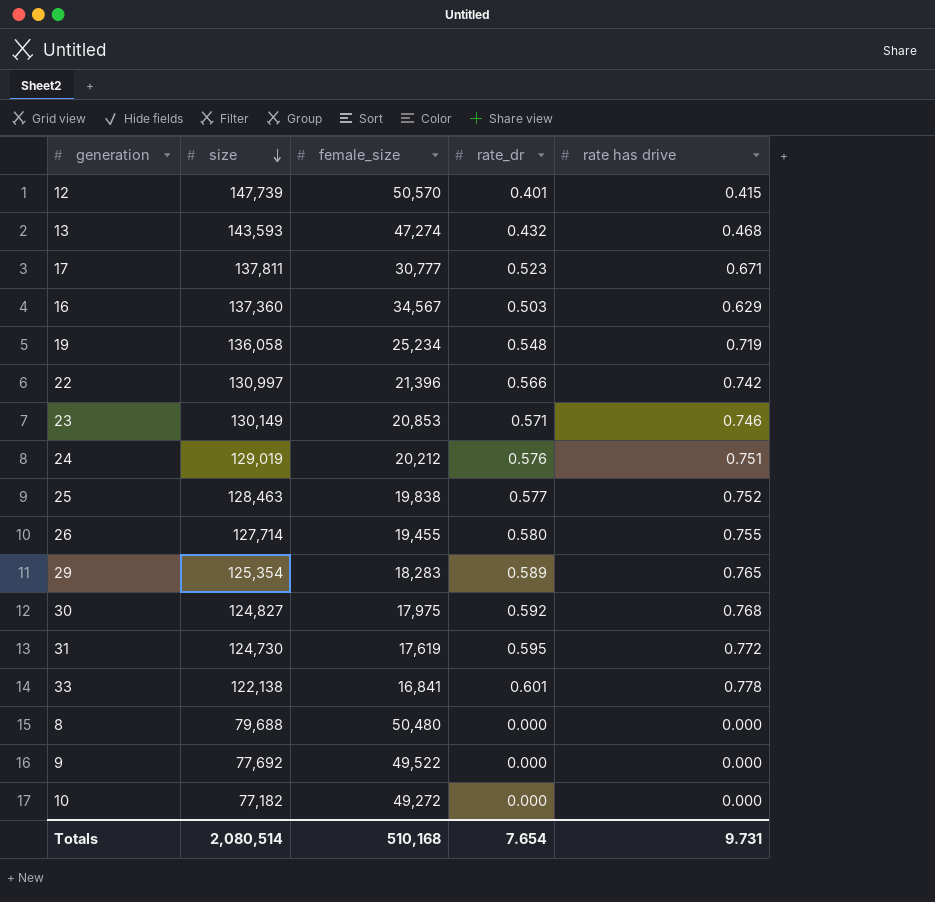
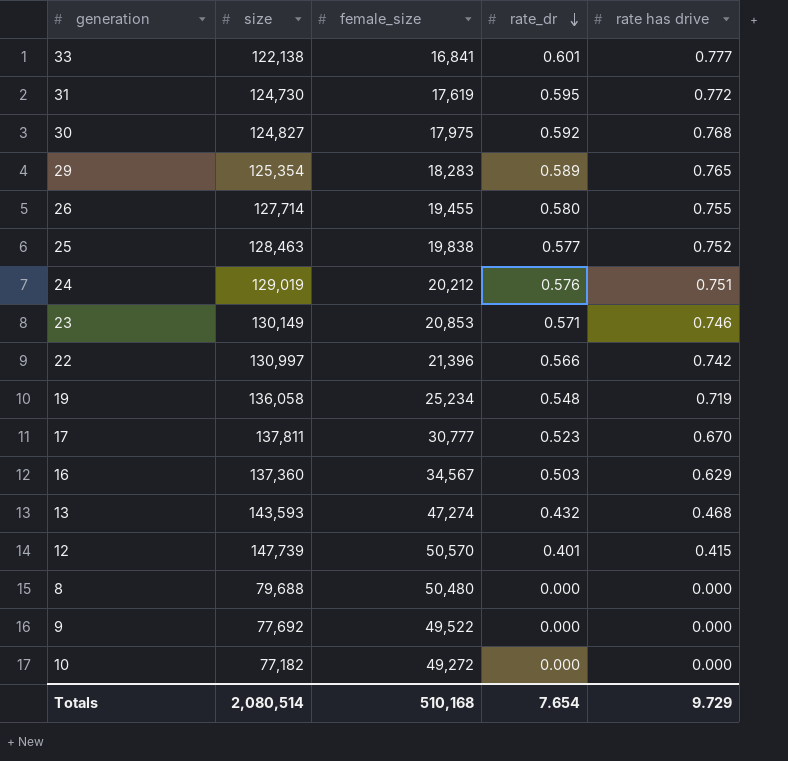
row order: size descending -> rate_dr descending
33 | rate has drive: 0.778 -> 0.777
17 | rate has drive: 0.671 -> 0.670
Totals | rate has drive: 9.731 -> 9.729

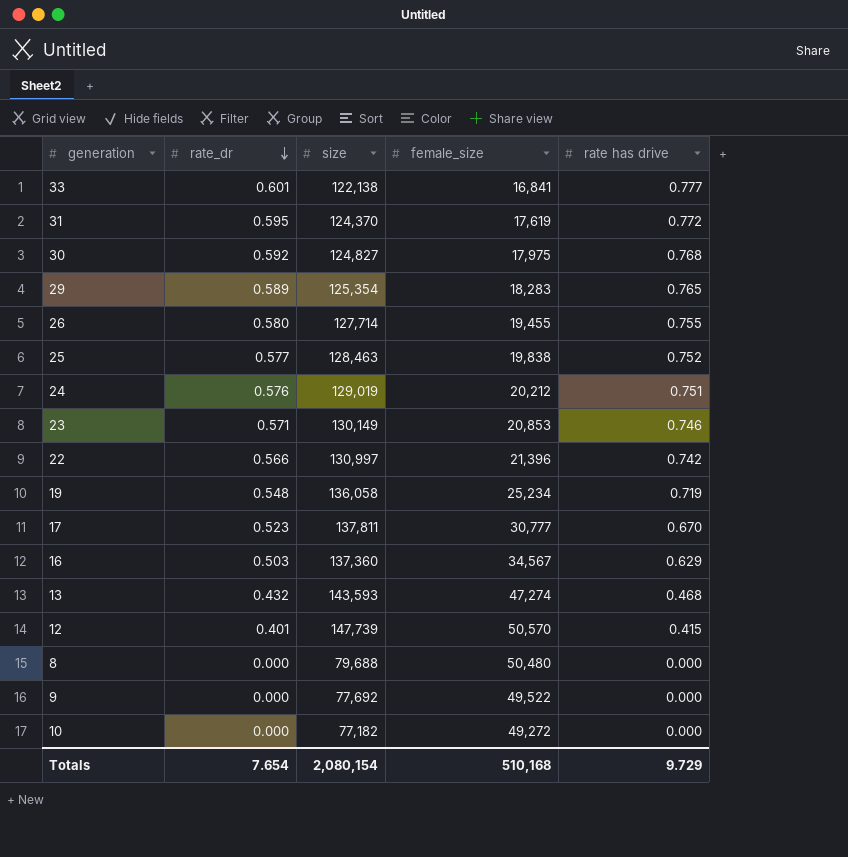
column rate_dr | position: 4 -> 2
31 | size: 124,730 -> 124,370
Totals | size: 2,080,514 -> 2,080,154

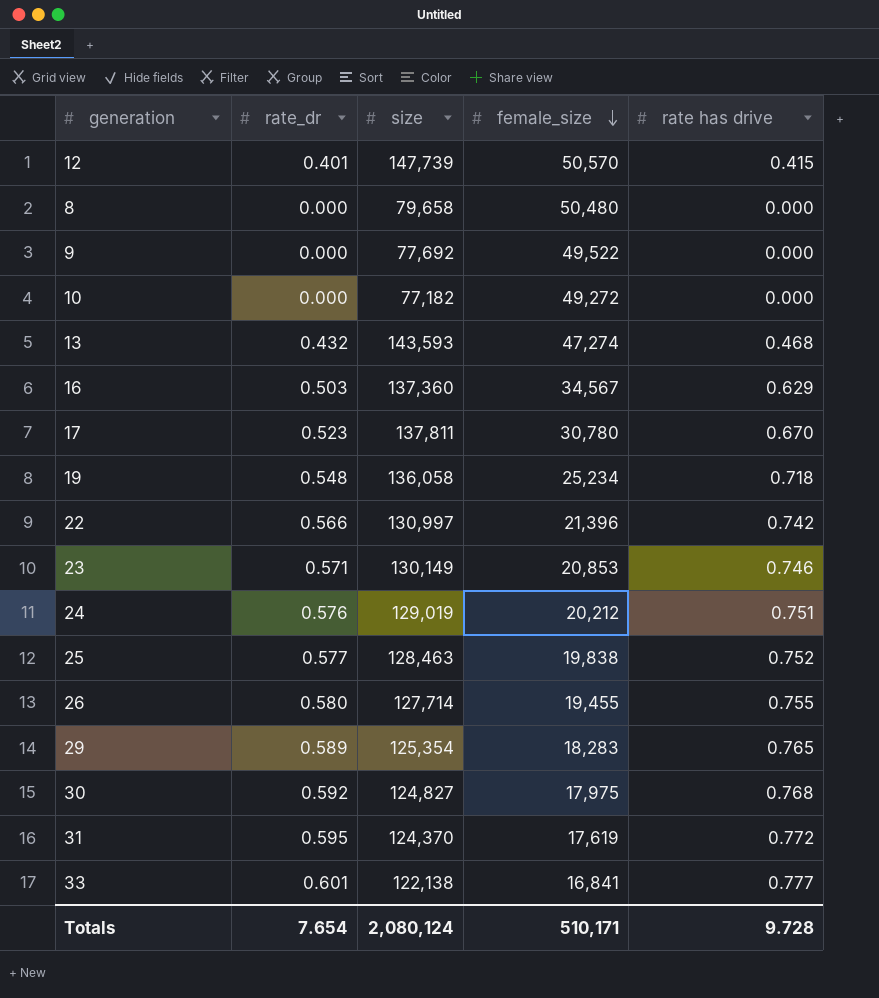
row order: rate_dr descending -> female_size descending
8 | size: 79,688 -> 79,658
17 | female_size: 30,777 -> 30,780
19 | rate has drive: 0.719 -> 0.718
Totals | size: 2,080,154 -> 2,080,124
Totals | female_size: 510,168 -> 510,171
Totals | rate has drive: 9.729 -> 9.728

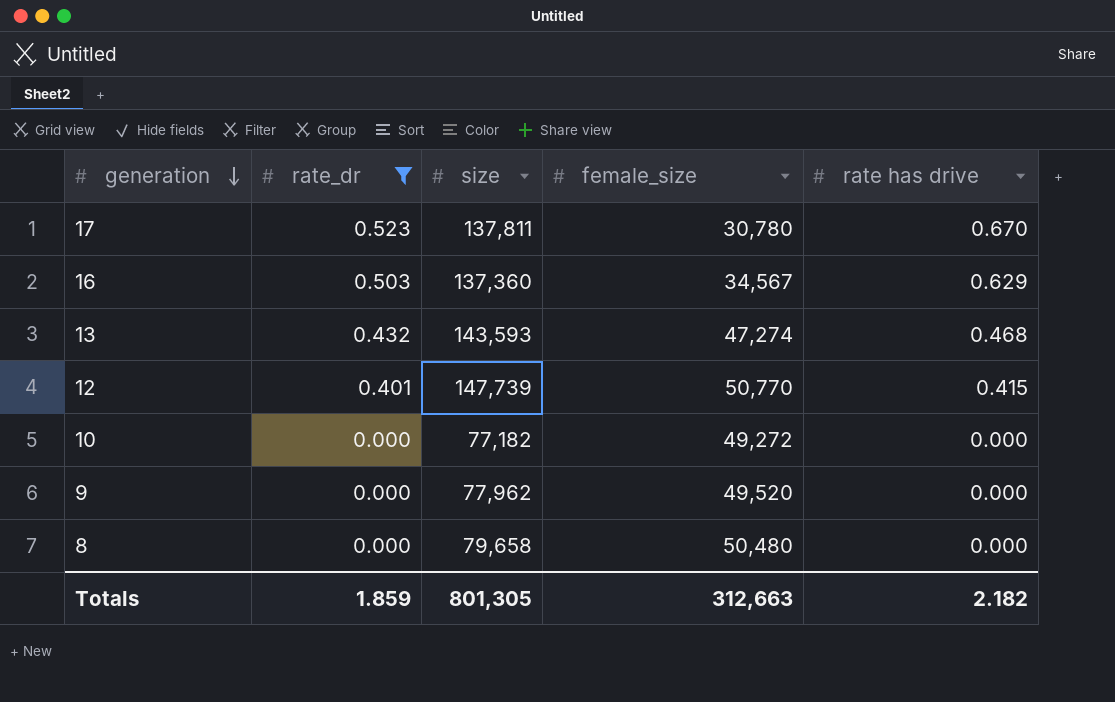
filter: none -> rate_dr <= 0.523
row order: female_size descending -> generation descending
12 | female_size: 50,570 -> 50,770
9 | size: 77,692 -> 77,962
9 | female_size: 49,522 -> 49,520
Totals | rate_dr: 7.654 -> 1.859
Totals | size: 2,080,124 -> 801,305
Totals | female_size: 510,171 -> 312,663
Totals | rate has drive: 9.728 -> 2.182

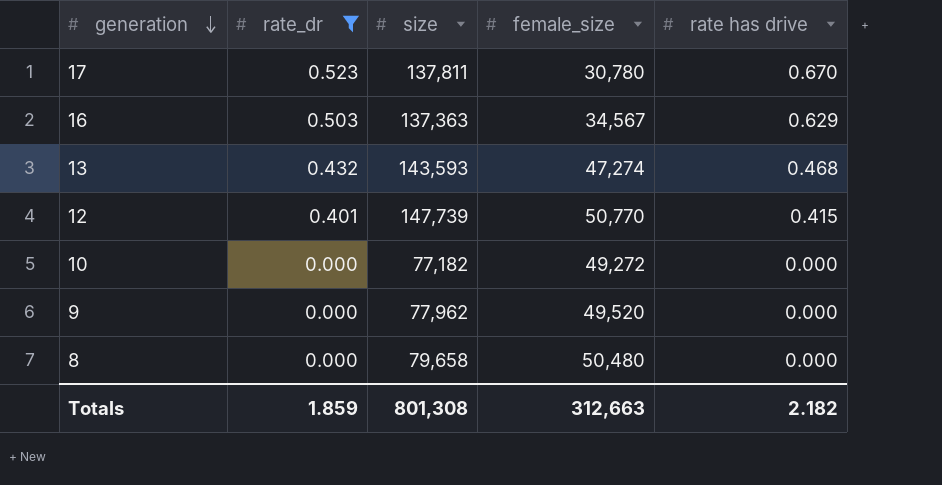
16 | size: 137,360 -> 137,363
Totals | size: 801,305 -> 801,308

